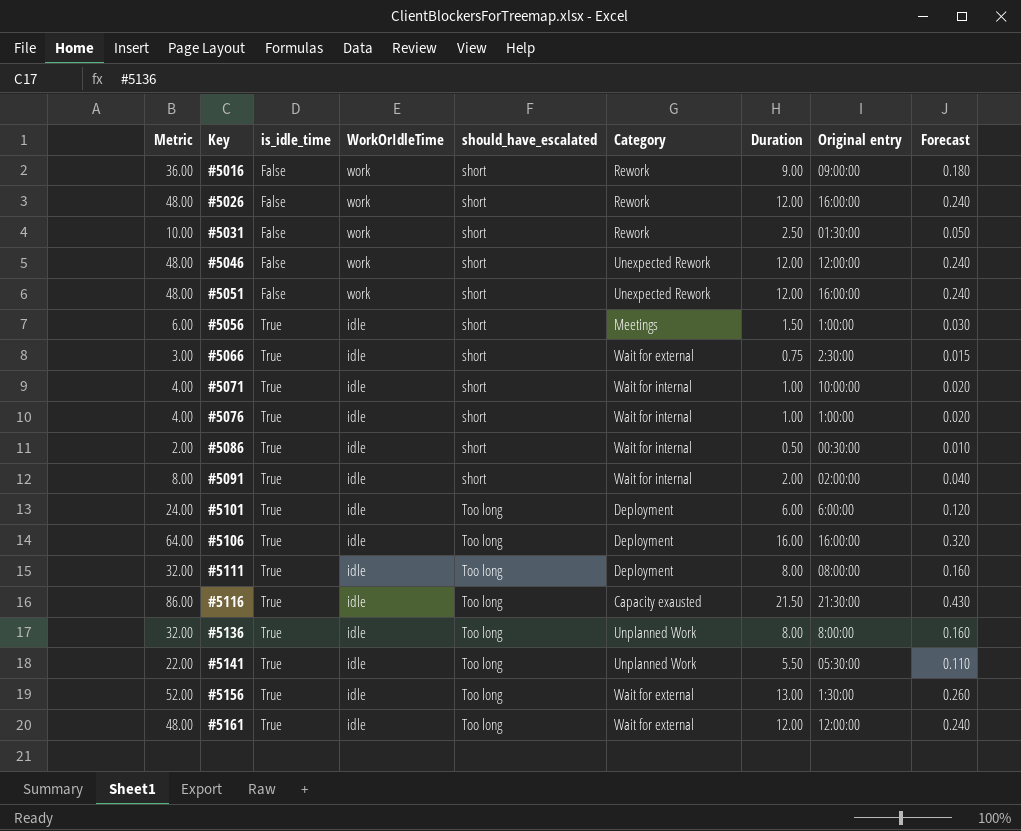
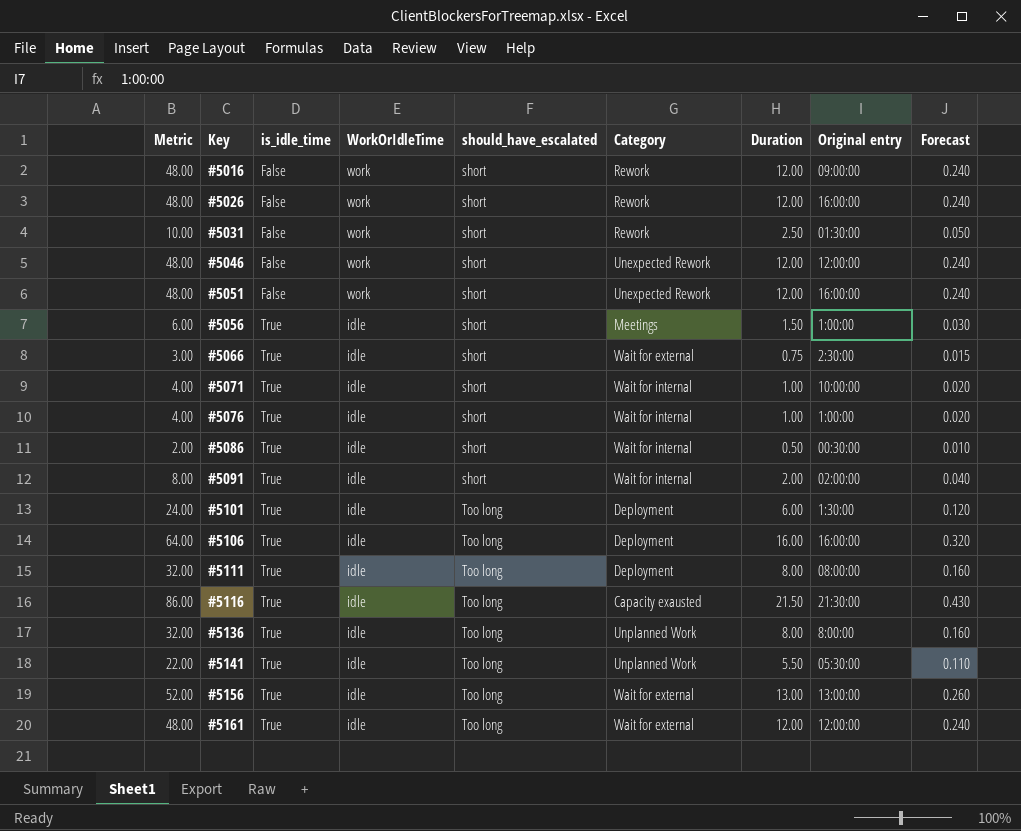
#5016 | Metric: 36.00 -> 48.00
#5016 | Duration: 9.00 -> 12.00
#5016 | Forecast: 0.180 -> 0.240
#5101 | Original entry: 6:00:00 -> 1:30:00
#5156 | Original entry: 1:30:00 -> 13:00:00

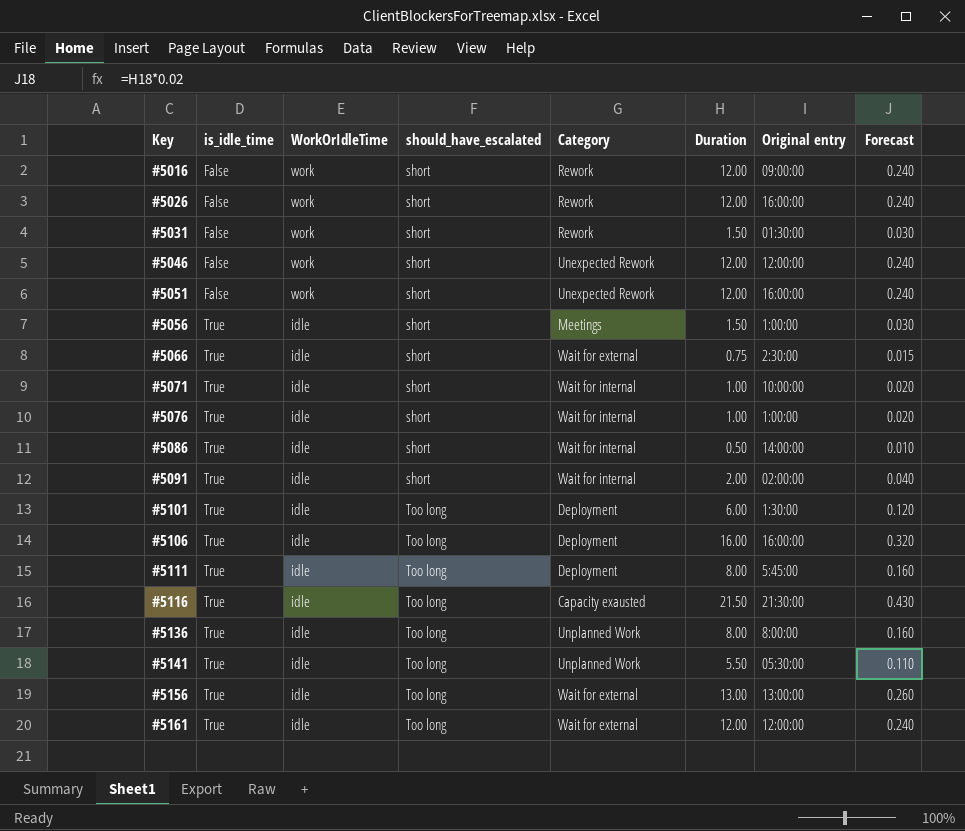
column Metric | formula: [Duration] * 4 -> none
#5031 | Duration: 2.50 -> 1.50
#5031 | Forecast: 0.050 -> 0.030
#5086 | Original entry: 00:30:00 -> 14:00:00
#5111 | Original entry: 08:00:00 -> 5:45:00

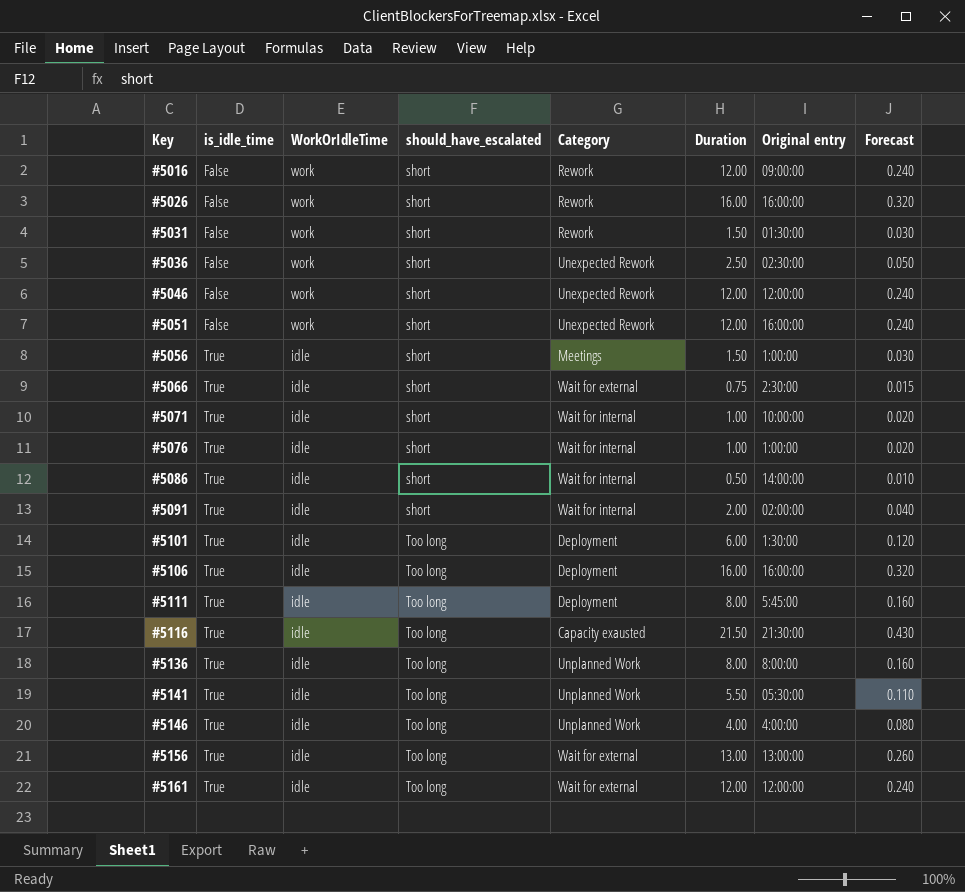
#5026 | Duration: 12.00 -> 16.00
#5026 | Forecast: 0.240 -> 0.320
row #5036: none -> False | work | short | Unexpected Rework | 2.50 | 02:30:00 | 0.050
row #5146: none -> True | idle | Too long | Unplanned Work | 4.00 | 4:00:00 | 0.080

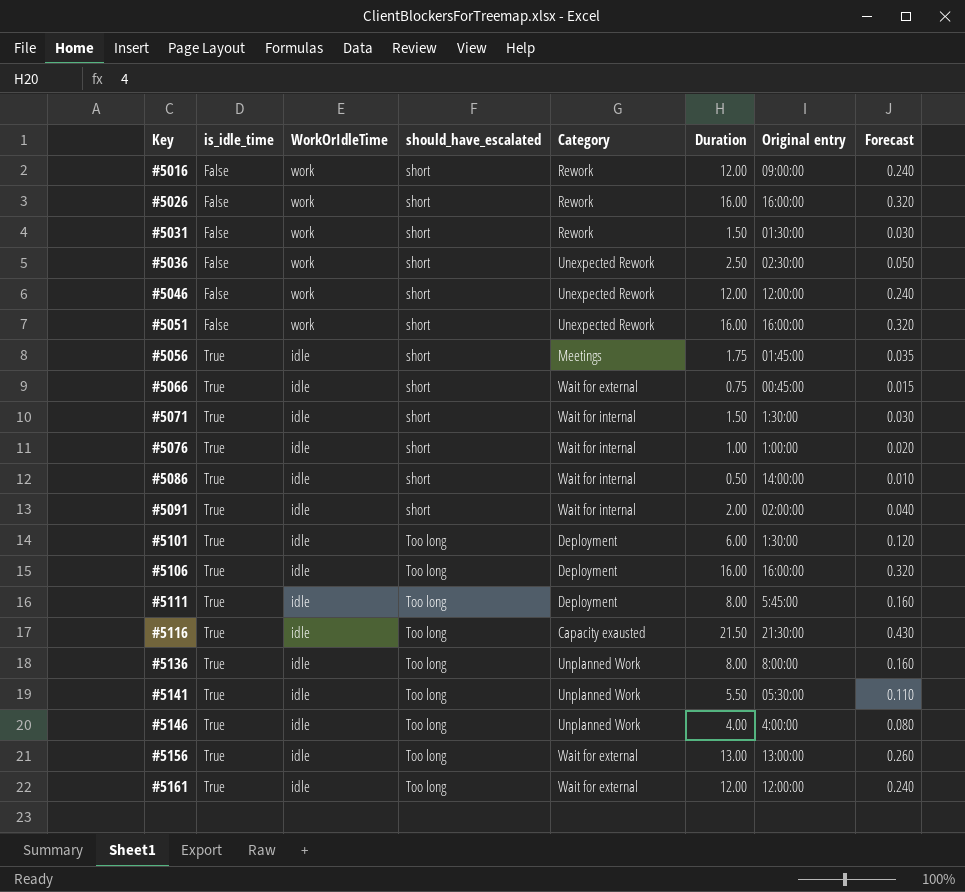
#5051 | Duration: 12.00 -> 16.00
#5051 | Forecast: 0.240 -> 0.320
#5056 | Duration: 1.50 -> 1.75
#5056 | Original entry: 1:00:00 -> 01:45:00
#5056 | Forecast: 0.030 -> 0.035
#5066 | Original entry: 2:30:00 -> 00:45:00
#5071 | Duration: 1.00 -> 1.50
#5071 | Original entry: 10:00:00 -> 1:30:00
#5071 | Forecast: 0.020 -> 0.030

